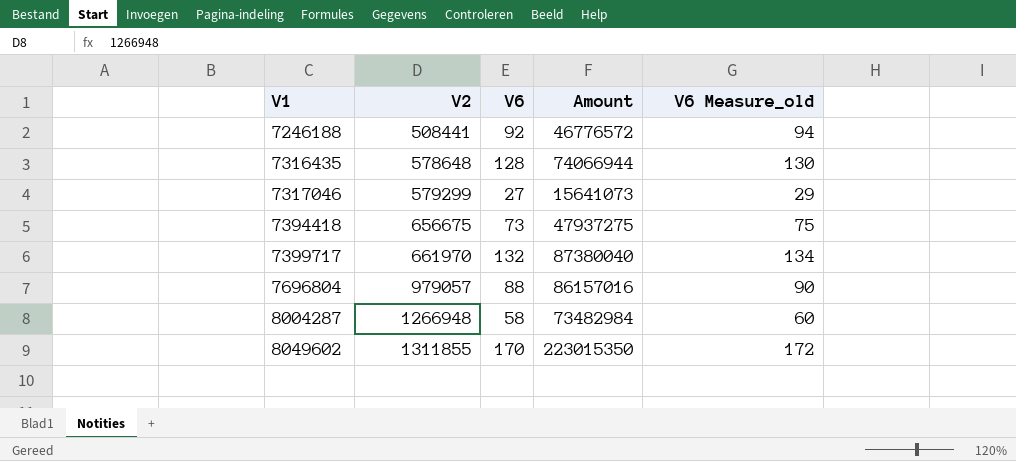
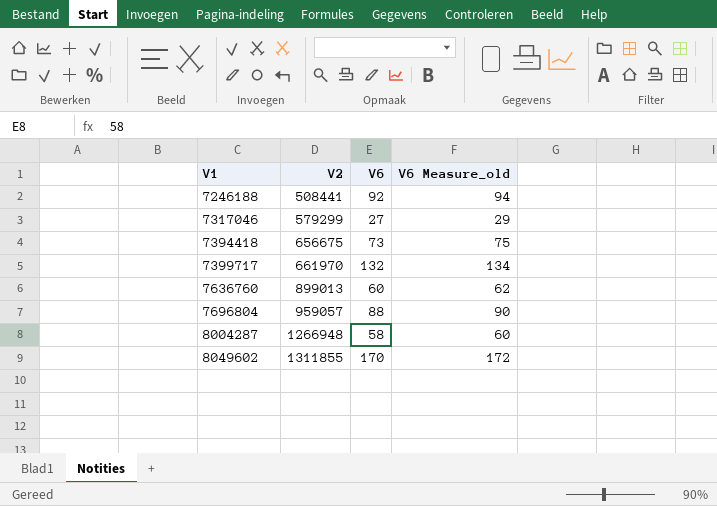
column Amount | formula: [V2] * [V6] -> none
row 7316435: 578648 | 128 | 74066944 | 130 -> none
row 7636760: none -> 899013 | 60 | 62
7696804 | V2: 979057 -> 959057

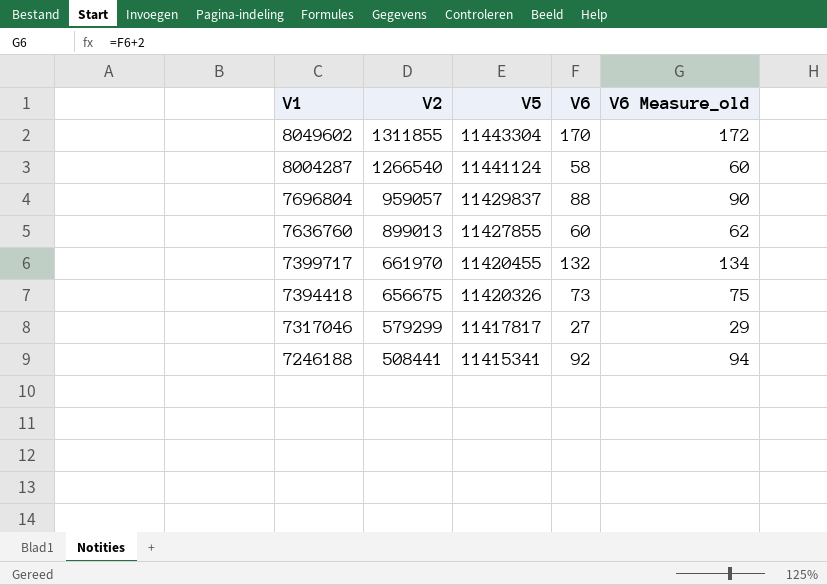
row order: V1 ascending -> V1 descending
column V5 | position: none -> 3
8004287 | V2: 1266948 -> 1266540

